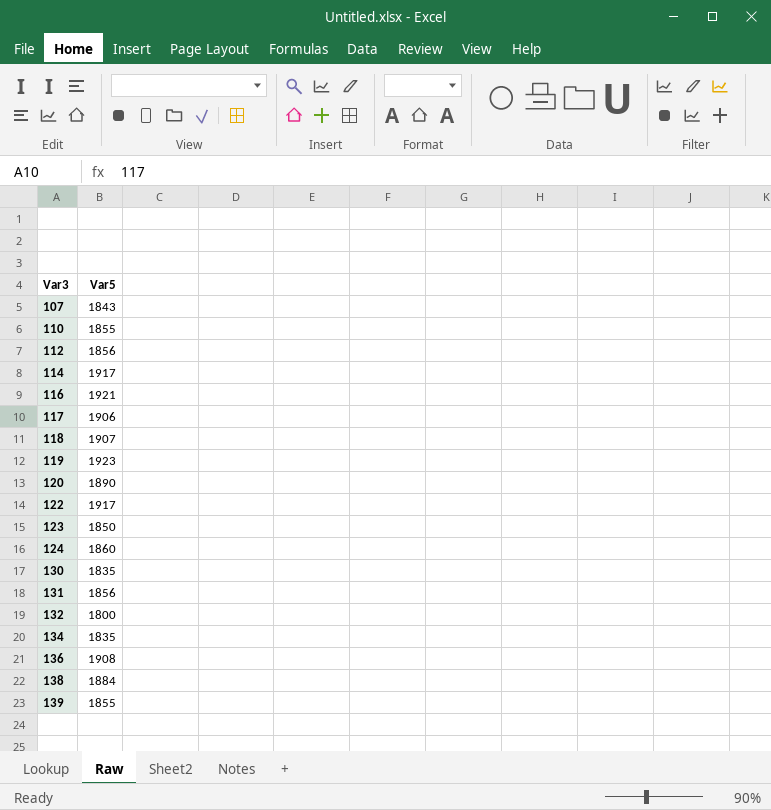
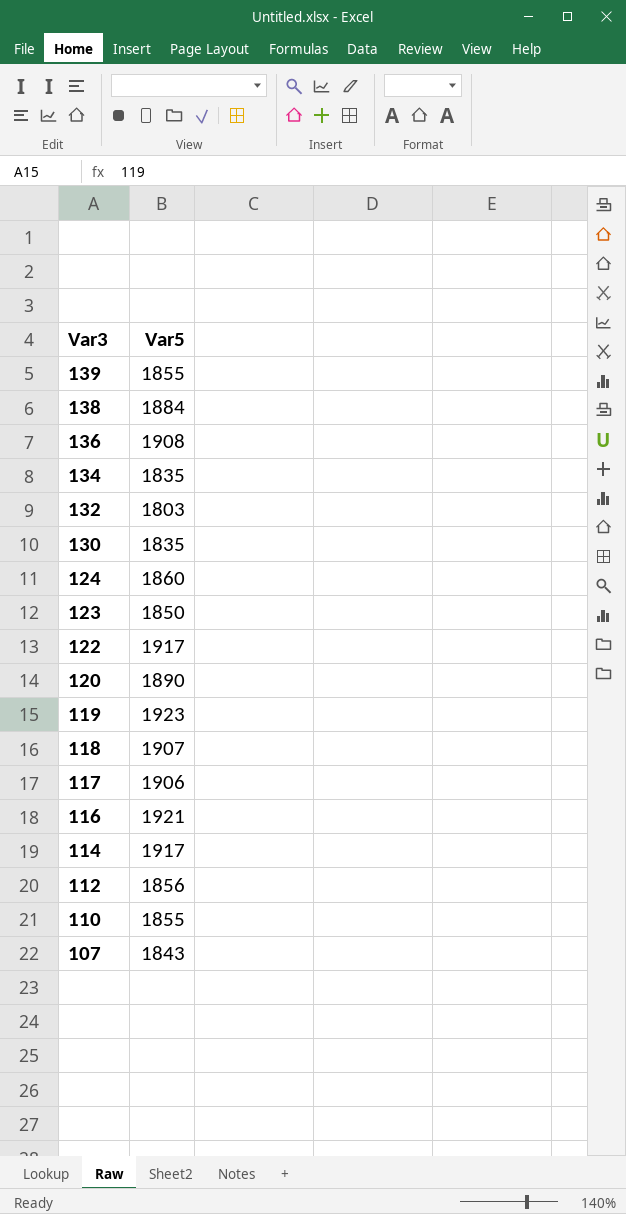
row order: Var3 ascending -> Var3 descending
row 131: 1856 -> none
132 | Var5: 1800 -> 1803

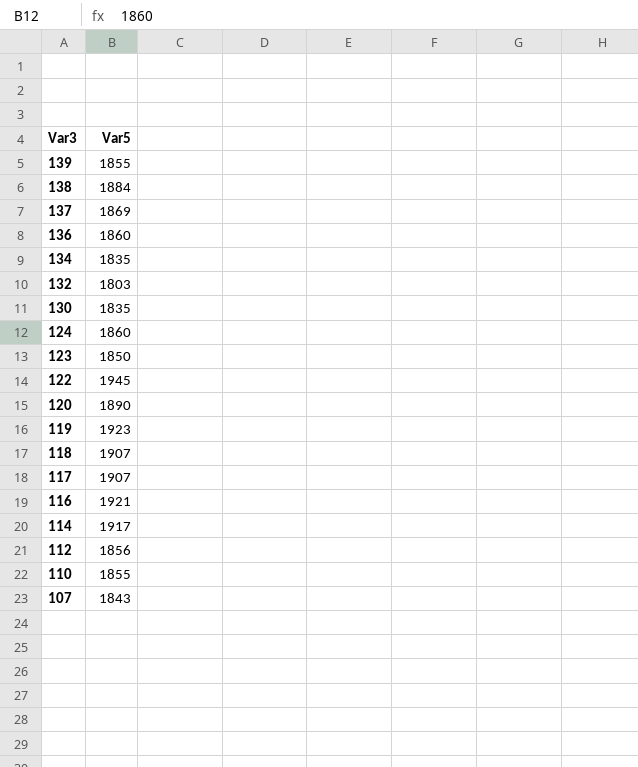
row 137: none -> 1869
136 | Var5: 1908 -> 1860
122 | Var5: 1917 -> 1945
117 | Var5: 1906 -> 1907

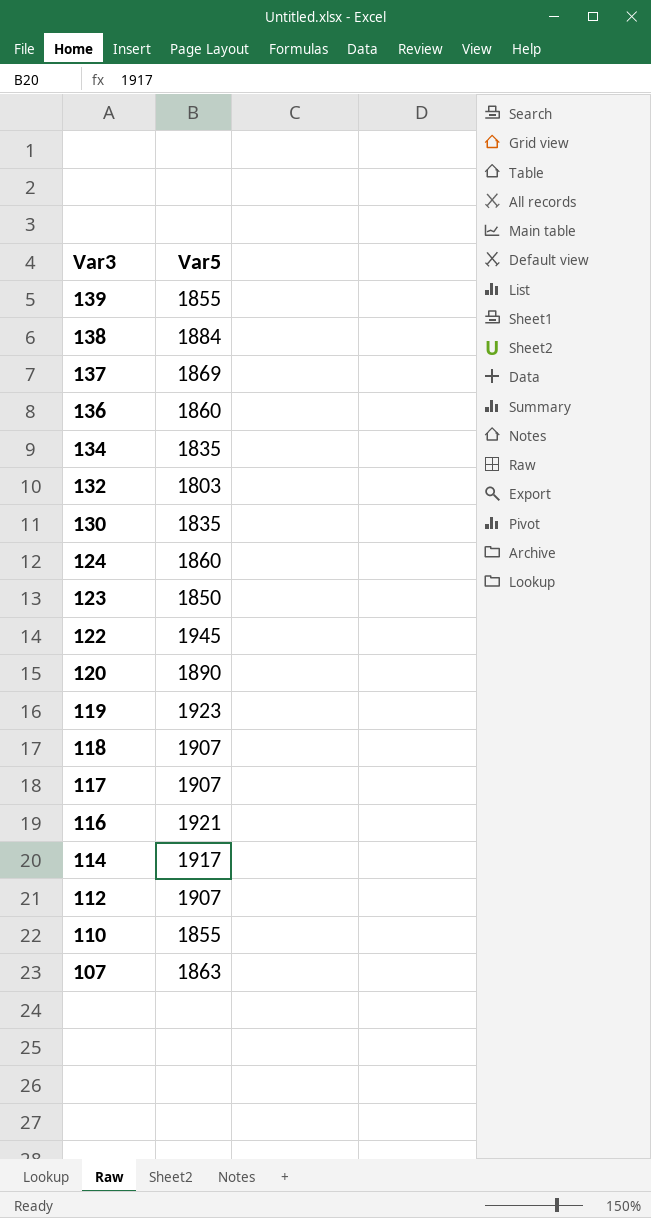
112 | Var5: 1856 -> 1907
107 | Var5: 1843 -> 1863

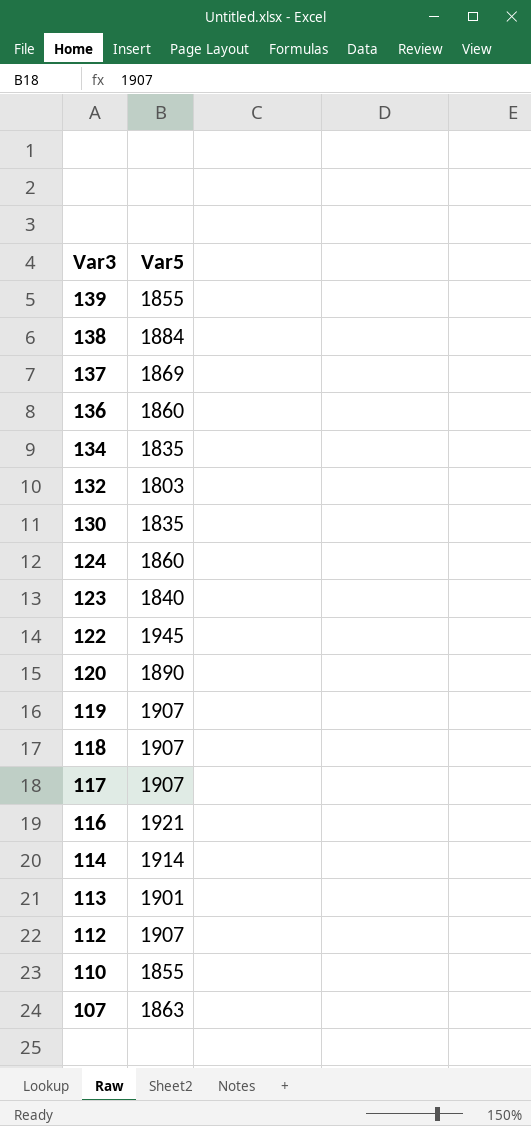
123 | Var5: 1850 -> 1840
119 | Var5: 1923 -> 1907
114 | Var5: 1917 -> 1914
row 113: none -> 1901

